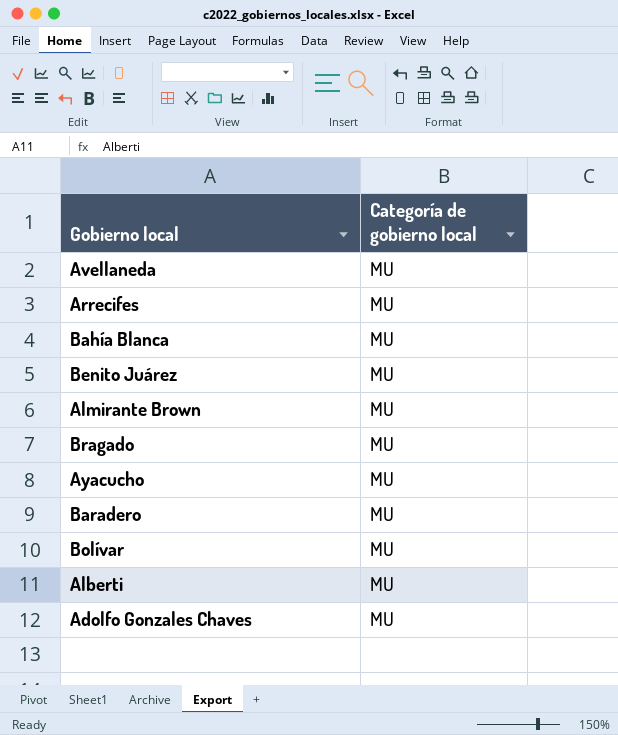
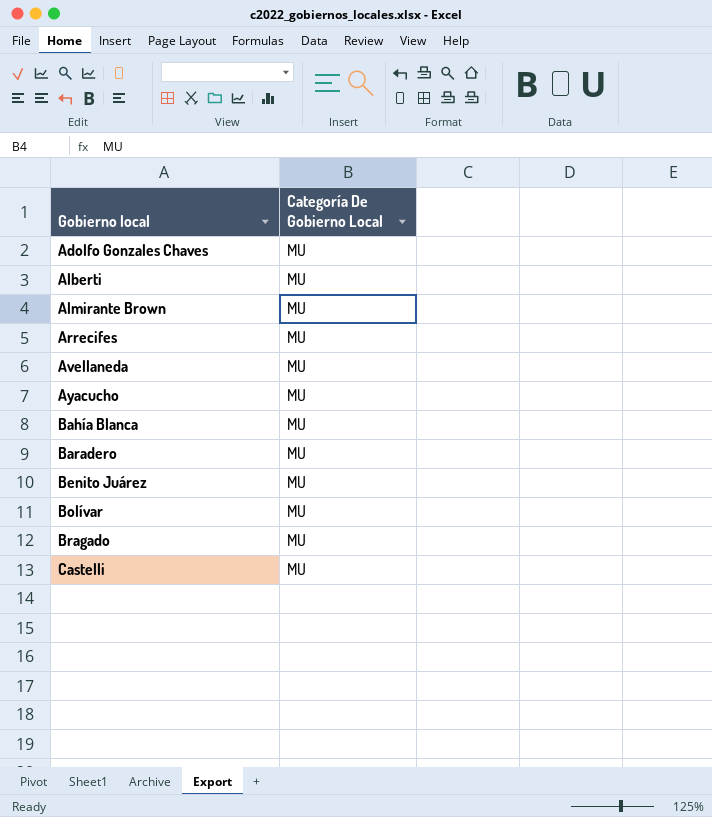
row order: none -> Gobierno local ascending
column name: Categoría de gobierno local -> Categoría De Gobierno Local
row Castelli: none -> MU

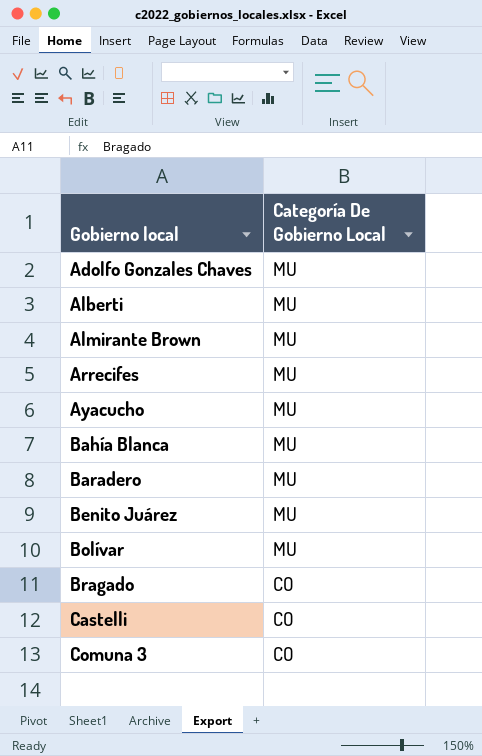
row Avellaneda: MU -> none
Bragado | Categoría De Gobierno Local: MU -> CO
Castelli | Categoría De Gobierno Local: MU -> CO
row Comuna 3: none -> CO

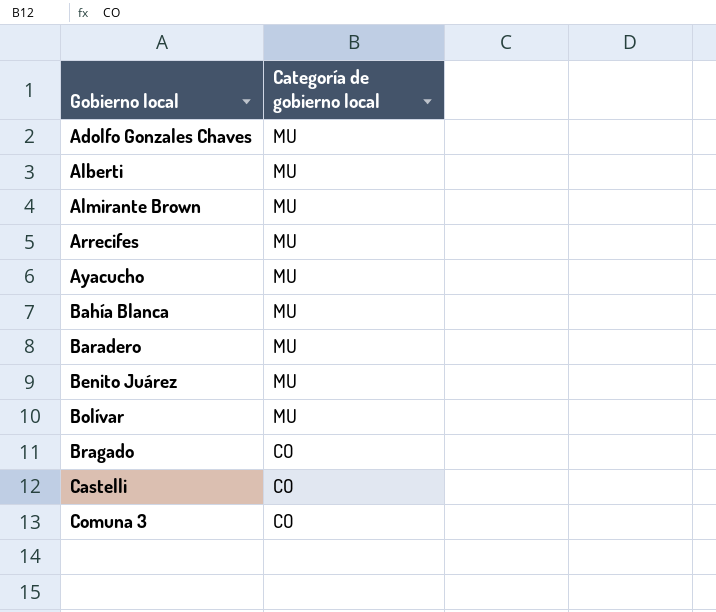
column name: Categoría De Gobierno Local -> Categoría de gobierno local

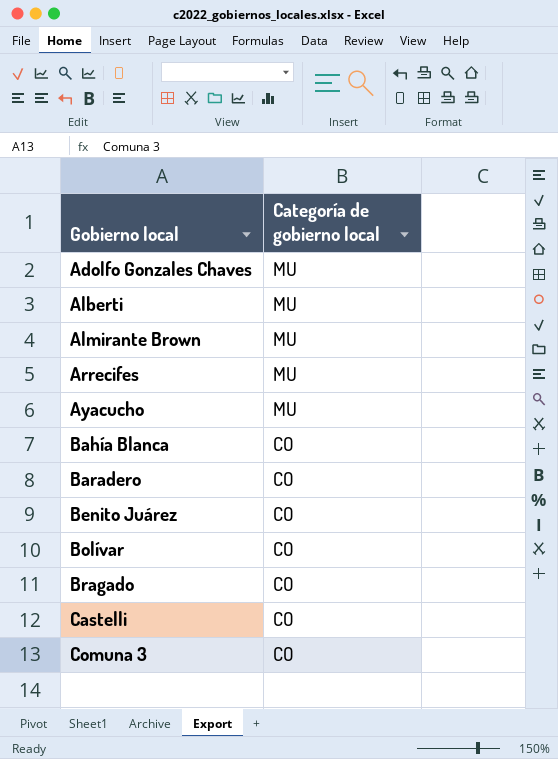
Bahía Blanca | Categoría de gobierno local: MU -> CO
Baradero | Categoría de gobierno local: MU -> CO
Benito Juárez | Categoría de gobierno local: MU -> CO
Bolívar | Categoría de gobierno local: MU -> CO

